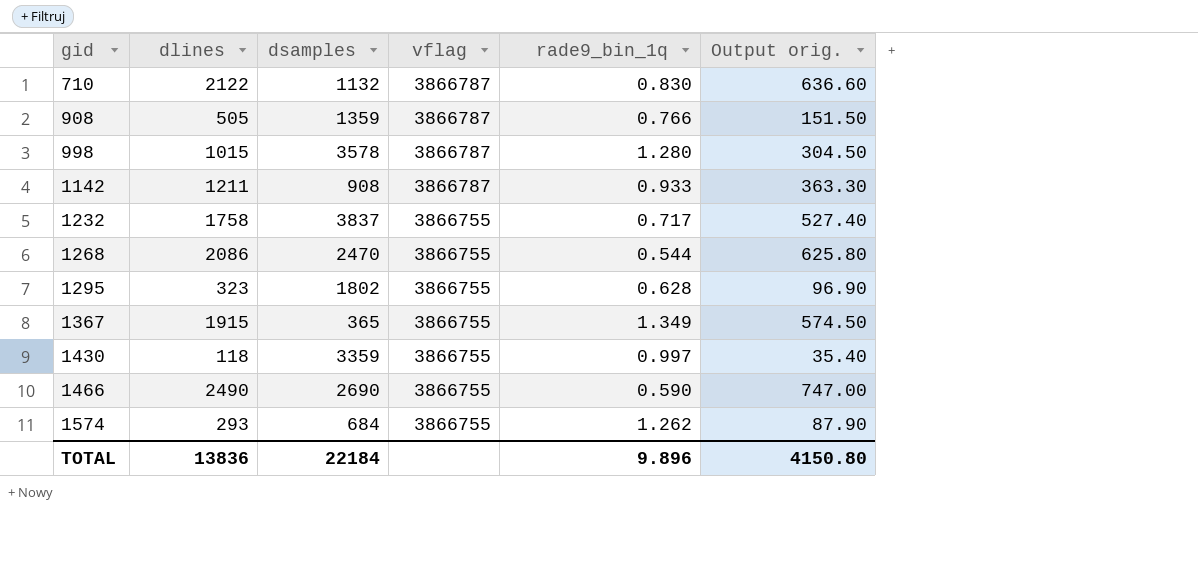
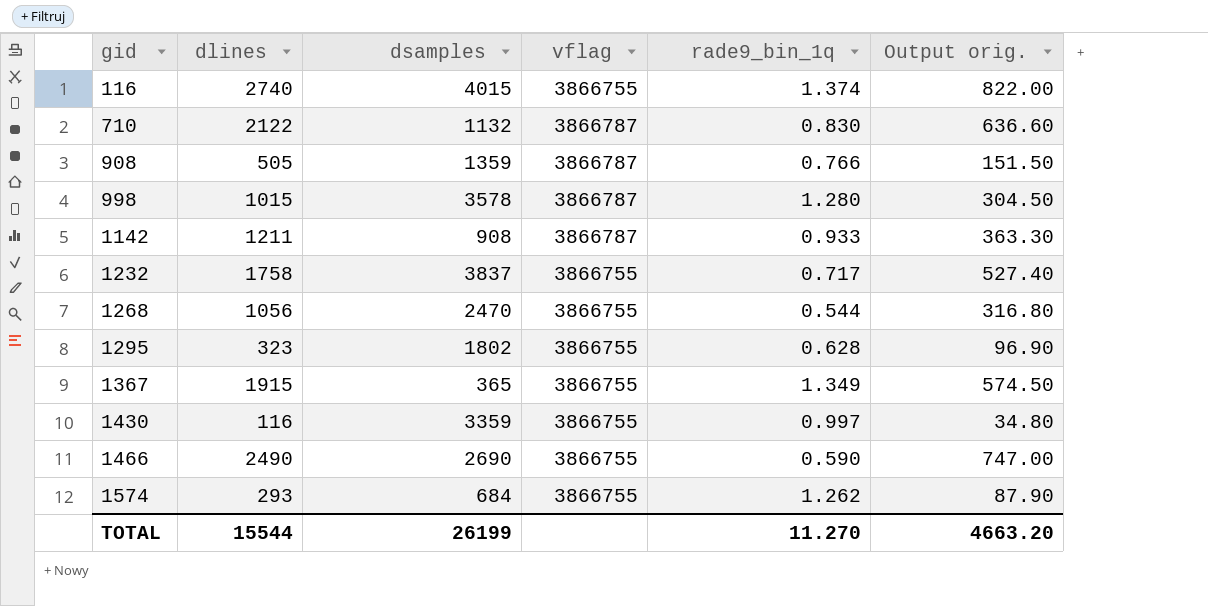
row 116: none -> 2740 | 4015 | 3866755 | 1.374 | 822.00
1268 | dlines: 2086 -> 1056
1268 | Output orig.: 625.80 -> 316.80
1430 | dlines: 118 -> 116
1430 | Output orig.: 35.40 -> 34.80
TOTAL | dlines: 13836 -> 15544
TOTAL | dsamples: 22184 -> 26199
TOTAL | rade9_bin_1q: 9.896 -> 11.270
TOTAL | Output orig.: 4150.80 -> 4663.20

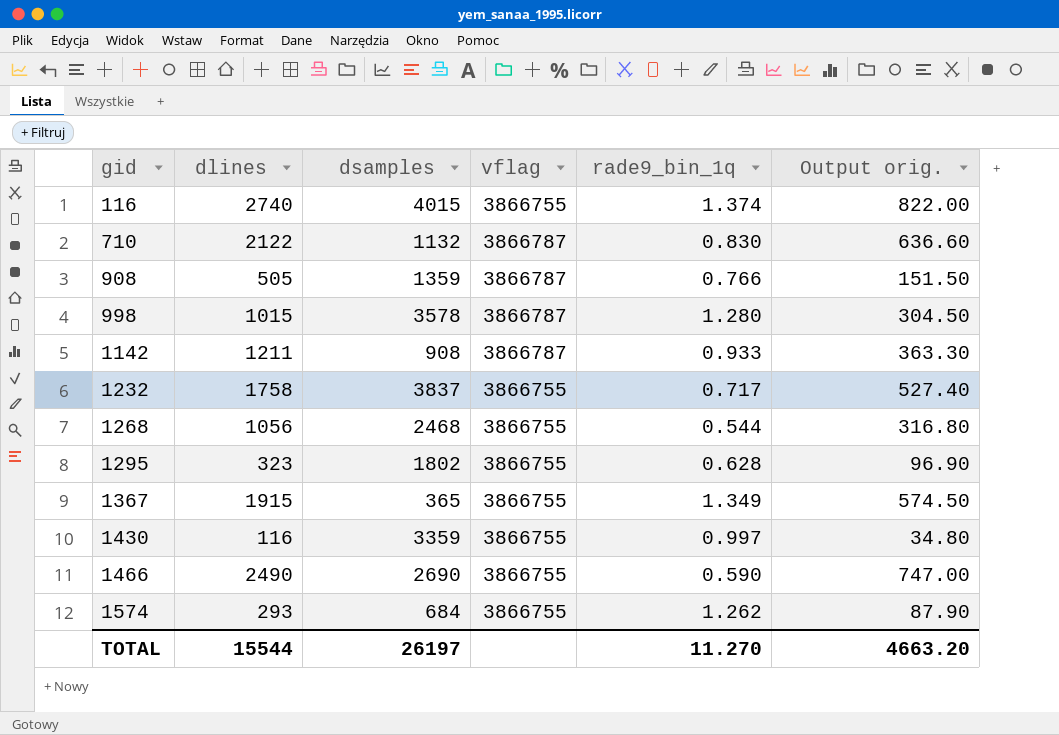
1268 | dsamples: 2470 -> 2468
TOTAL | dsamples: 26199 -> 26197

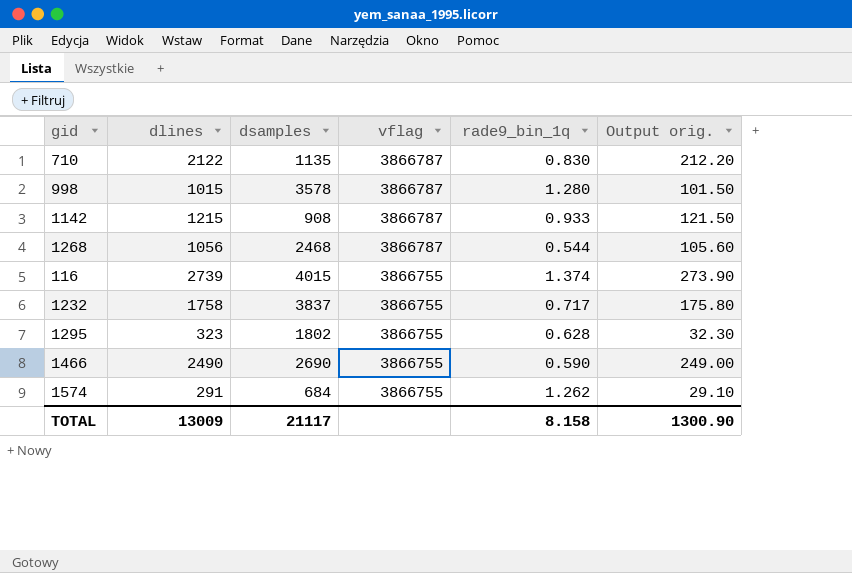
row order: gid ascending -> vflag descending
column Output orig. | formula: [dlines] * 0.3 -> [dlines] * 0.1
row 908: 505 | 1359 | 3866787 | 0.766 | 151.50 -> none
row 1367: 1915 | 365 | 3866755 | 1.349 | 574.50 -> none
row 1430: 116 | 3359 | 3866755 | 0.997 | 34.80 -> none
710 | dsamples: 1132 -> 1135
1142 | dlines: 1211 -> 1215
1268 | vflag: 3866755 -> 3866787
116 | dlines: 2740 -> 2739
1574 | dlines: 293 -> 291
TOTAL | dlines: 15544 -> 13009
TOTAL | dsamples: 26197 -> 21117
TOTAL | rade9_bin_1q: 11.270 -> 8.158
TOTAL | Output orig.: 4663.20 -> 1300.90

